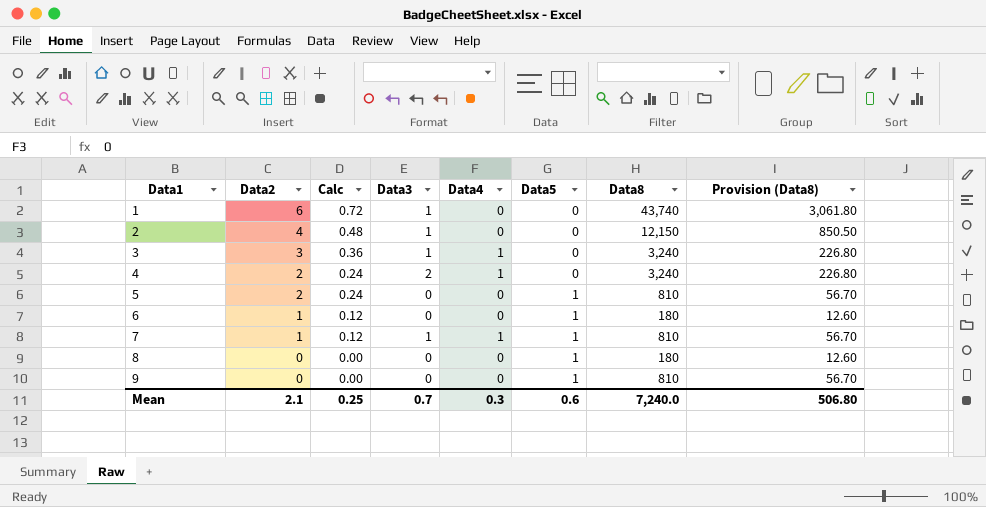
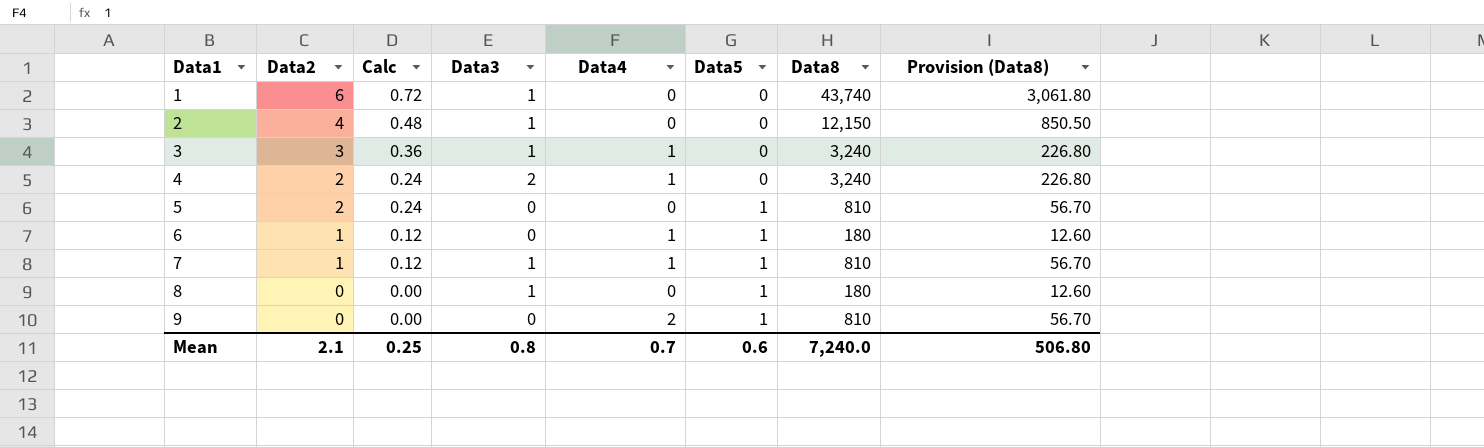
6 | Data4: 0 -> 1
8 | Data3: 0 -> 1
9 | Data4: 0 -> 2
Mean | Data3: 0.7 -> 0.8
Mean | Data4: 0.3 -> 0.7

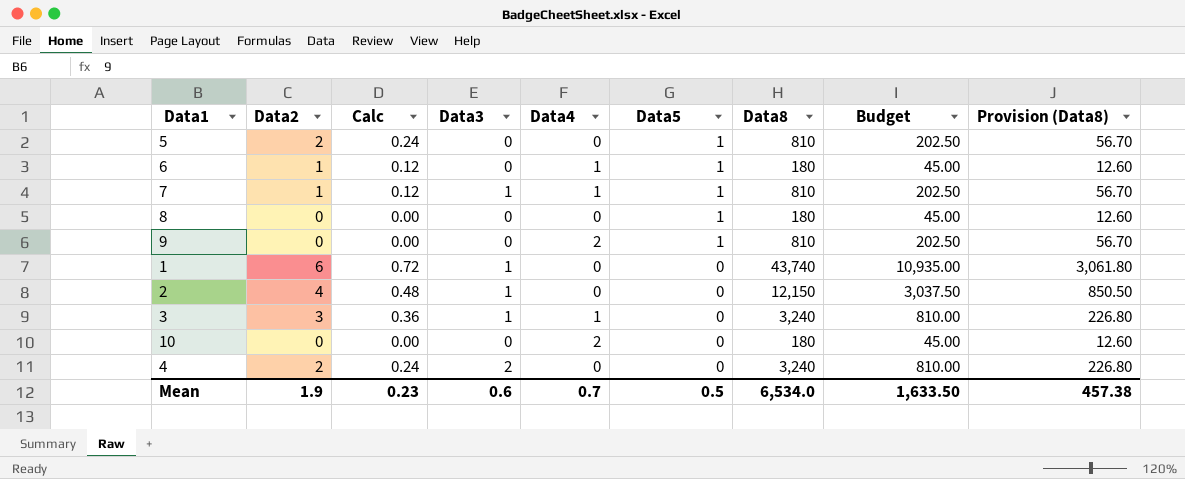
row order: Data1 ascending -> Data5 descending
column Budget | formula: none -> [Data8] * 0.25
8 | Data3: 1 -> 0
row 10: none -> 0 | 0.00 | 0 | 2 | 0 | 180 | 45.00 | 12.60
4 | Data4: 1 -> 0
Mean | Data2: 2.1 -> 1.9
Mean | Calc: 0.25 -> 0.23
Mean | Data3: 0.8 -> 0.6
Mean | Data5: 0.6 -> 0.5
Mean | Data8: 7,240.0 -> 6,534.0
Mean | Provision (Data8): 506.80 -> 457.38

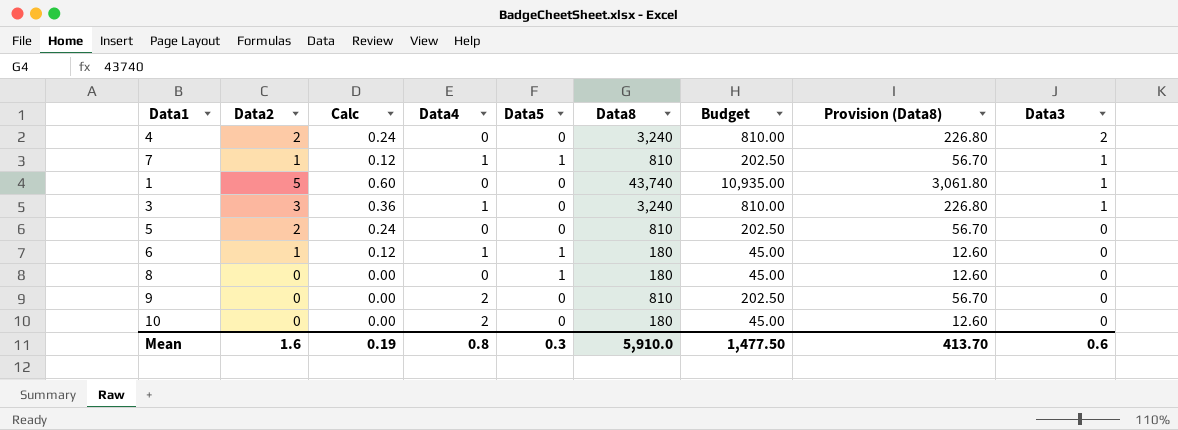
row order: Data5 descending -> Data3 descending
column Data3 | position: 4 -> 9
row 2: 4 | 0.48 | 1 | 0 | 0 | 12,150 | 3,037.50 | 850.50 -> none
1 | Data2: 6 -> 5
1 | Calc: 0.72 -> 0.60
5 | Data5: 1 -> 0
9 | Data5: 1 -> 0
Mean | Data2: 1.9 -> 1.6
Mean | Calc: 0.23 -> 0.19
Mean | Data4: 0.7 -> 0.8
Mean | Data5: 0.5 -> 0.3
Mean | Data8: 6,534.0 -> 5,910.0
Mean | Budget: 1,633.50 -> 1,477.50
Mean | Provision (Data8): 457.38 -> 413.70

